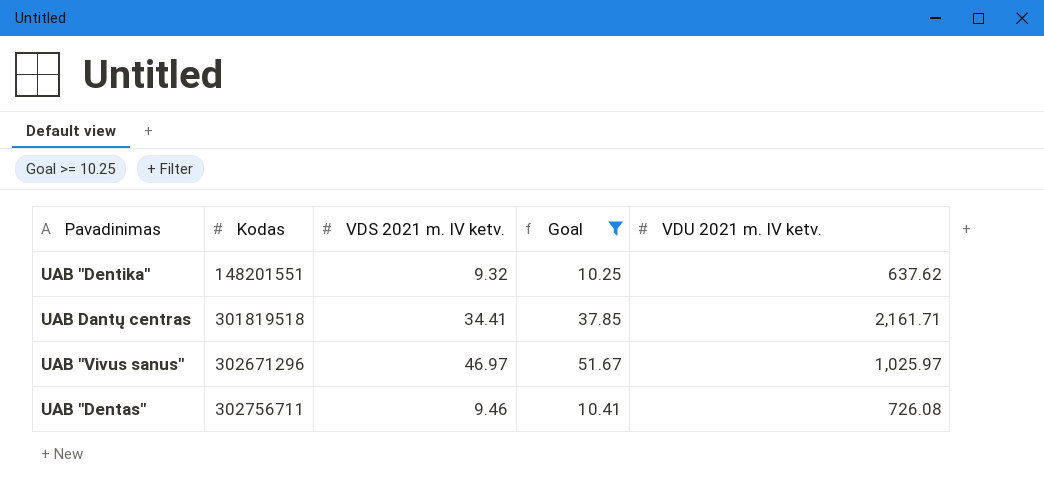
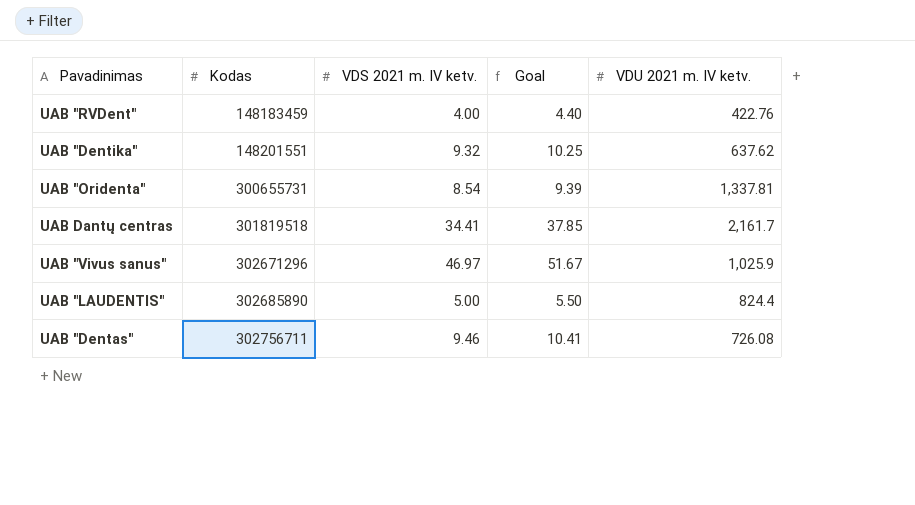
filter: Goal >= 10.25 -> none
UAB Dantų centras | VDU 2021 m. IV ketv.: 2,161.71 -> 2,161.7
UAB "Vivus sanus" | VDU 2021 m. IV ketv.: 1,025.97 -> 1,025.9

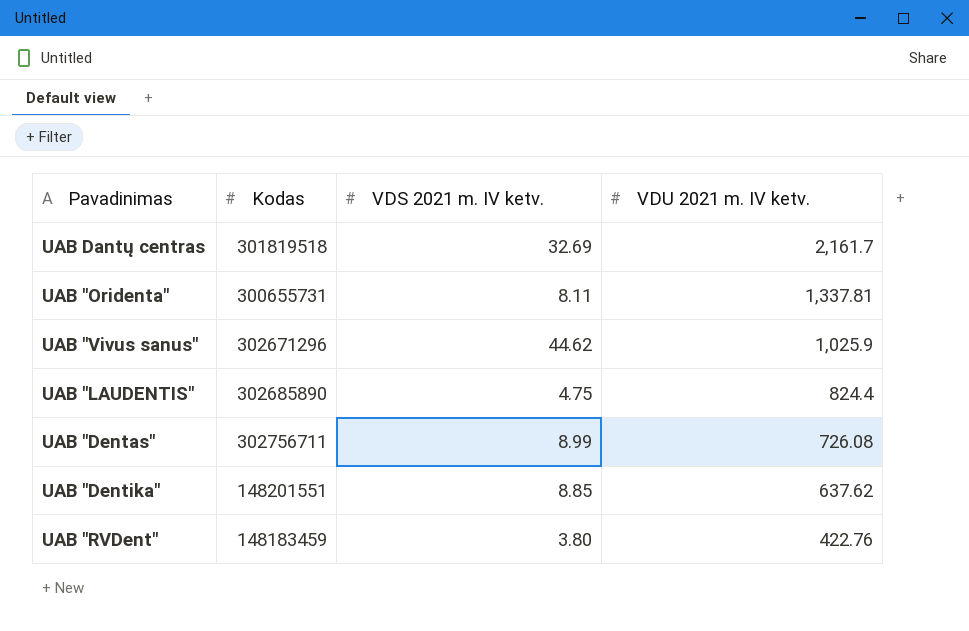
row order: Kodas ascending -> VDU 2021 m. IV ketv. descending
column Goal | formula: [VDS 2021 m. IV ketv.] * 1.1 -> none
UAB Dantų centras | VDS 2021 m. IV ketv.: 34.41 -> 32.69
UAB "Oridenta" | VDS 2021 m. IV ketv.: 8.54 -> 8.11
UAB "Vivus sanus" | VDS 2021 m. IV ketv.: 46.97 -> 44.62
UAB "LAUDENTIS" | VDS 2021 m. IV ketv.: 5.00 -> 4.75
UAB "Dentas" | VDS 2021 m. IV ketv.: 9.46 -> 8.99
UAB "Dentika" | VDS 2021 m. IV ketv.: 9.32 -> 8.85
UAB "RVDent" | VDS 2021 m. IV ketv.: 4.00 -> 3.80

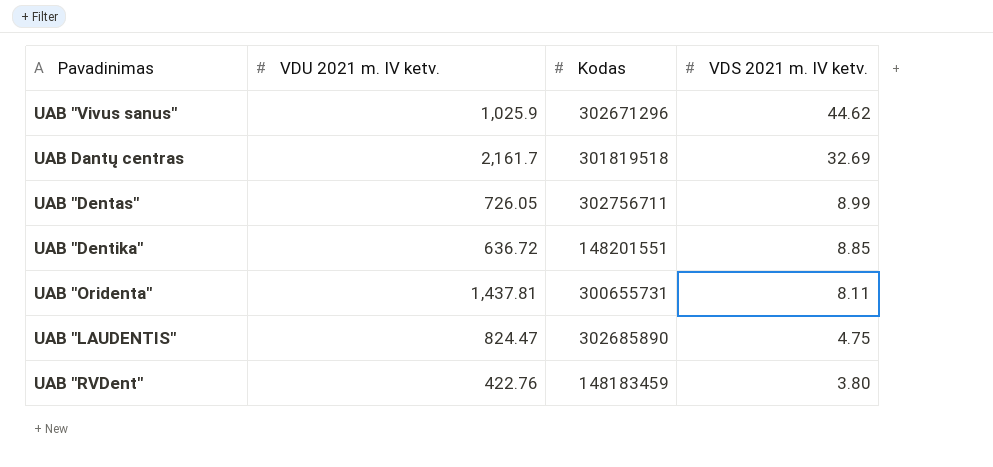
row order: VDU 2021 m. IV ketv. descending -> VDS 2021 m. IV ketv. descending
column VDU 2021 m. IV ketv. | position: 4 -> 2
UAB "Dentas" | VDU 2021 m. IV ketv.: 726.08 -> 726.05
UAB "Dentika" | VDU 2021 m. IV ketv.: 637.62 -> 636.72
UAB "Oridenta" | VDU 2021 m. IV ketv.: 1,337.81 -> 1,437.81
UAB "LAUDENTIS" | VDU 2021 m. IV ketv.: 824.4 -> 824.47

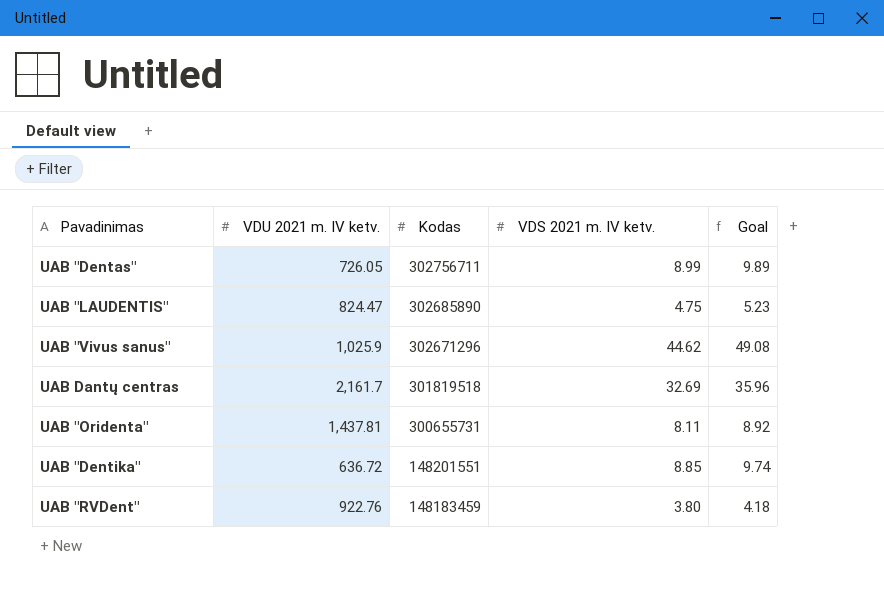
row order: VDS 2021 m. IV ketv. descending -> Kodas descending
column Goal | formula: none -> [VDS 2021 m. IV ketv.] * 1.1
UAB "RVDent" | VDU 2021 m. IV ketv.: 422.76 -> 922.76

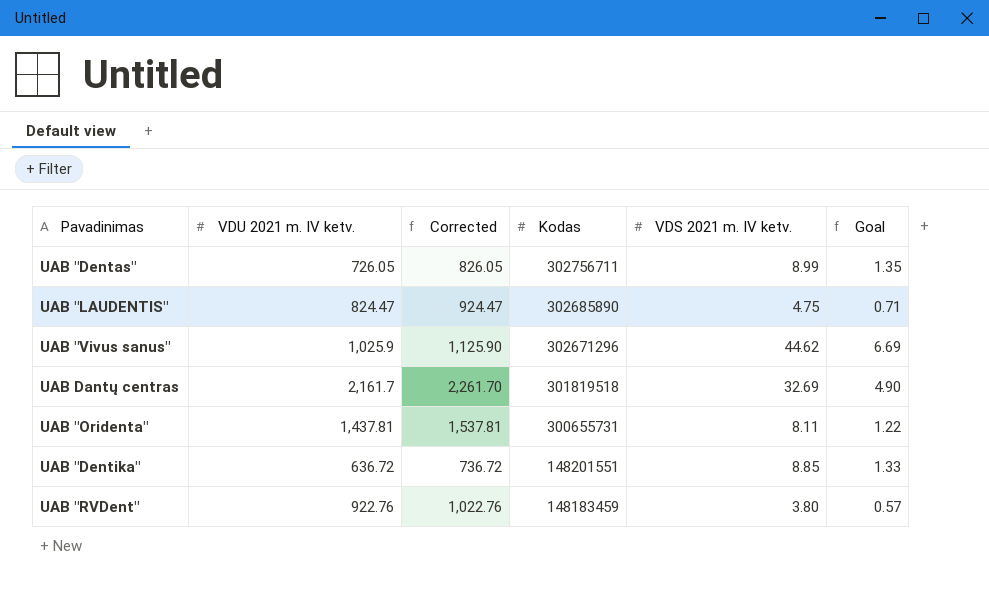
column Corrected | formula: none -> [VDU 2021 m. IV ketv.] + 100
column Goal | formula: [VDS 2021 m. IV ketv.] * 1.1 -> [VDS 2021 m. IV ketv.] * 0.15

